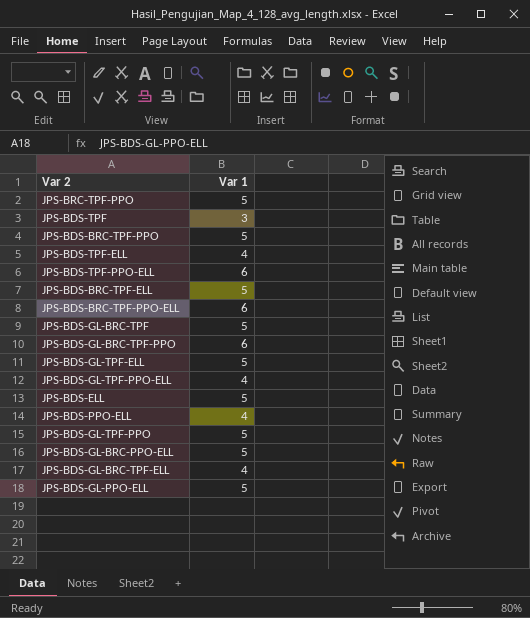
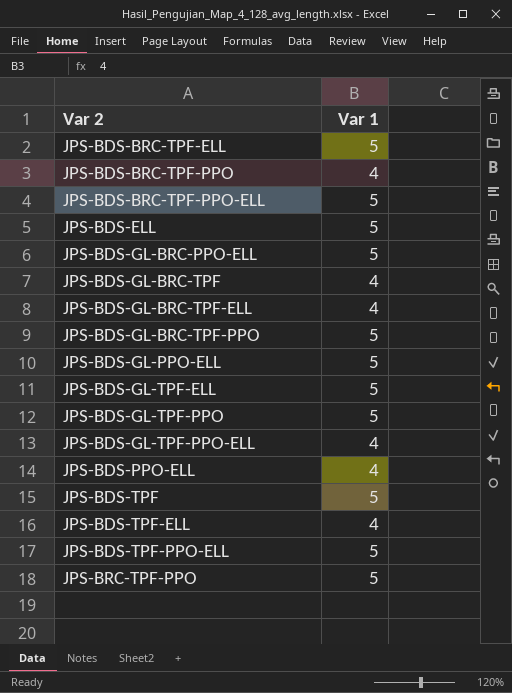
row order: none -> Var 2 ascending
JPS-BDS-BRC-TPF-PPO | Var 1: 5 -> 4
JPS-BDS-BRC-TPF-PPO-ELL | Var 1: 6 -> 5
JPS-BDS-GL-BRC-TPF | Var 1: 5 -> 4
JPS-BDS-GL-BRC-TPF-PPO | Var 1: 6 -> 5
JPS-BDS-TPF | Var 1: 3 -> 5
JPS-BDS-TPF-PPO-ELL | Var 1: 6 -> 5

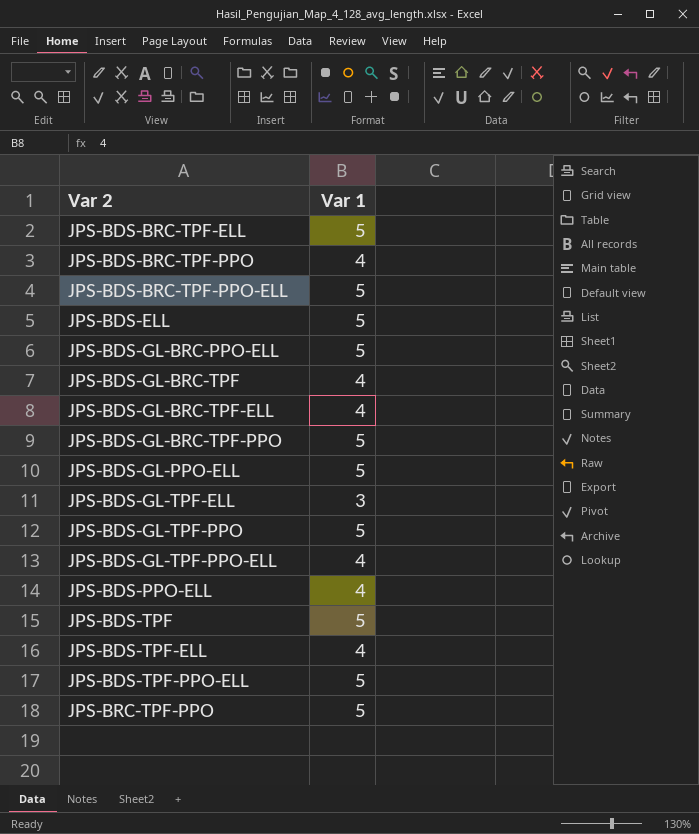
JPS-BDS-GL-TPF-ELL | Var 1: 5 -> 3

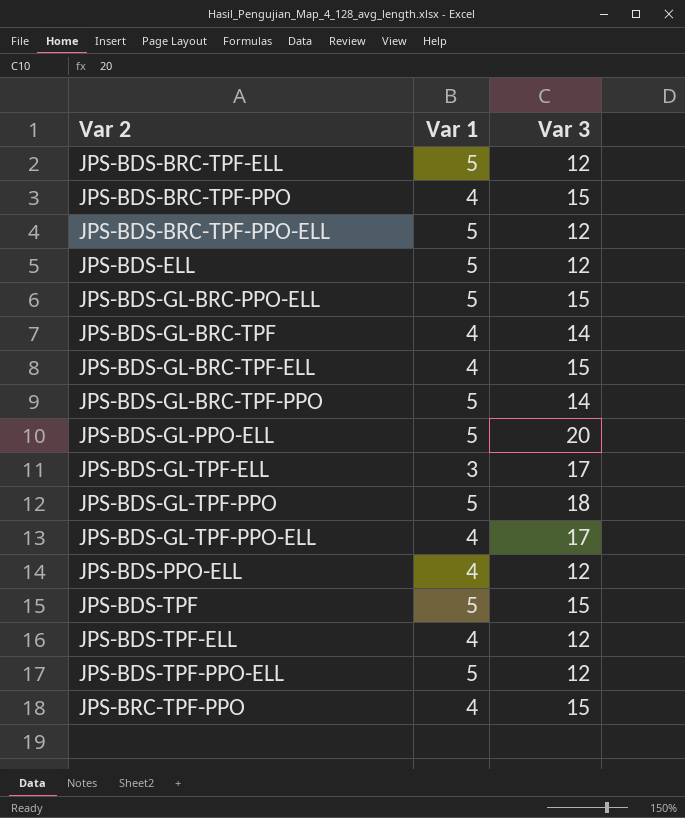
column Var 3 | position: none -> 3
JPS-BRC-TPF-PPO | Var 1: 5 -> 4

